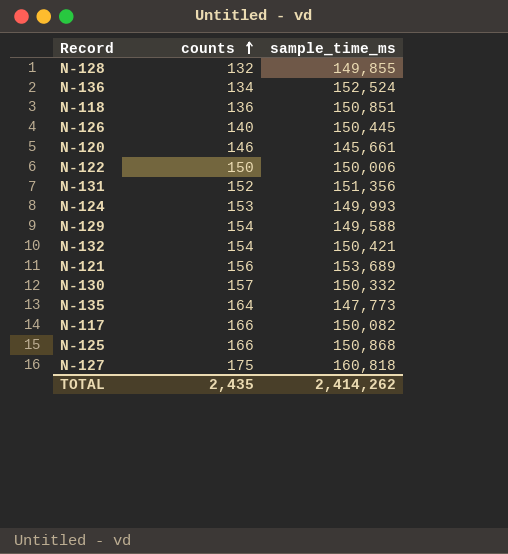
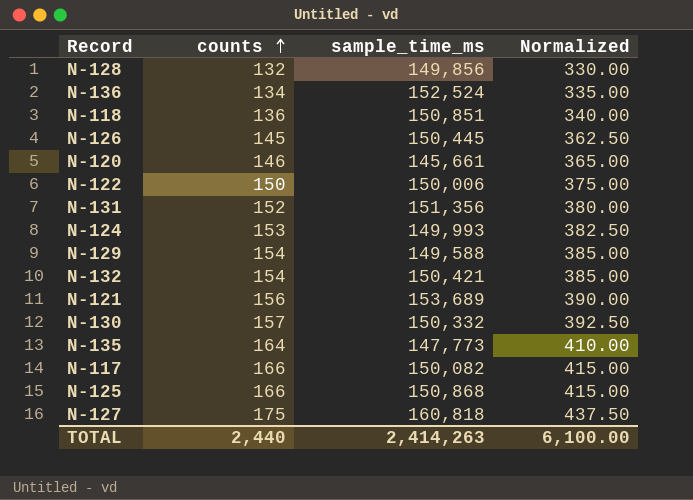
column Normalized | formula: none -> [counts] * 2.5
N-128 | sample_time_ms: 149,855 -> 149,856
N-126 | counts: 140 -> 145
TOTAL | counts: 2,435 -> 2,440
TOTAL | sample_time_ms: 2,414,262 -> 2,414,263

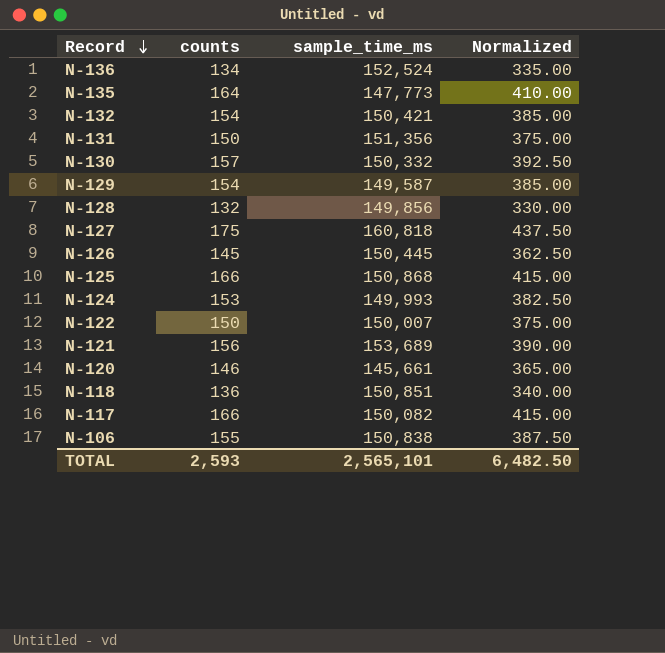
row order: counts ascending -> Record descending
N-131 | counts: 152 -> 150
N-131 | Normalized: 380.00 -> 375.00
N-129 | sample_time_ms: 149,588 -> 149,587
N-122 | sample_time_ms: 150,006 -> 150,007
row N-106: none -> 155 | 150,838 | 387.50
TOTAL | counts: 2,440 -> 2,593
TOTAL | sample_time_ms: 2,414,263 -> 2,565,101
TOTAL | Normalized: 6,100.00 -> 6,482.50

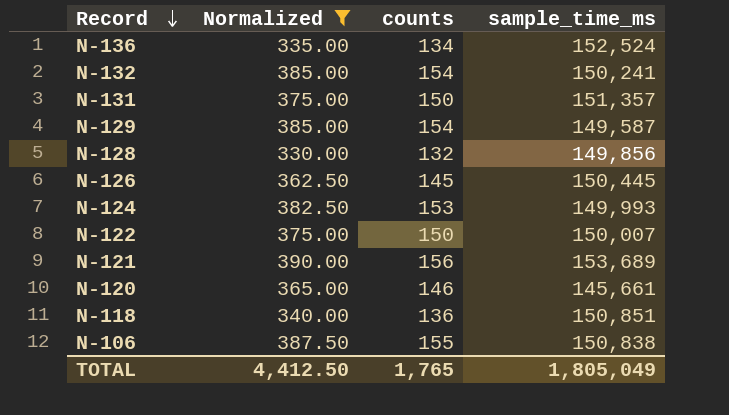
filter: none -> Normalized <= 390.00
column Normalized | position: 4 -> 2
N-132 | sample_time_ms: 150,421 -> 150,241
N-131 | sample_time_ms: 151,356 -> 151,357
TOTAL | Normalized: 6,482.50 -> 4,412.50
TOTAL | counts: 2,593 -> 1,765
TOTAL | sample_time_ms: 2,565,101 -> 1,805,049

